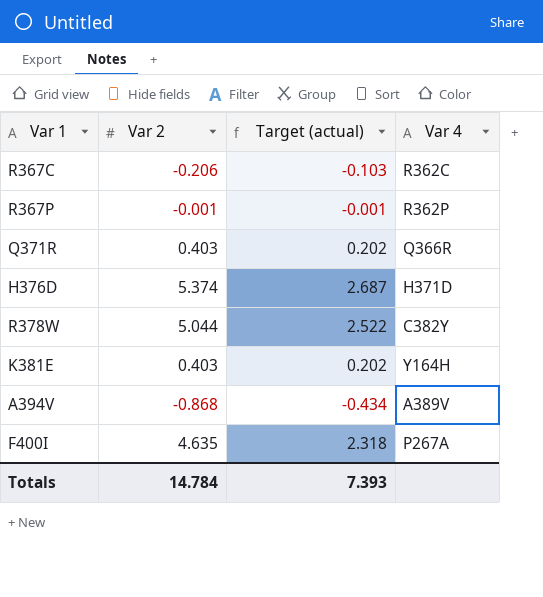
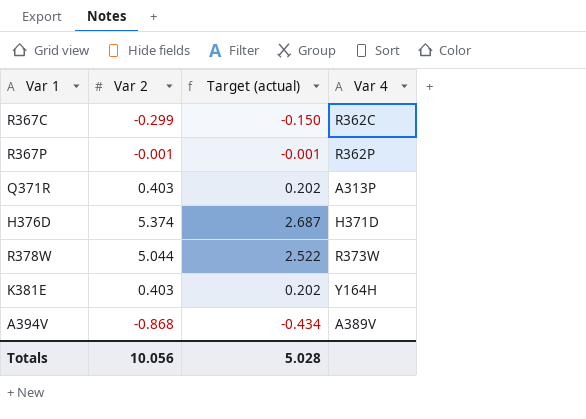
row F400I: 4.635 | 2.318 | P267A -> none
R367C | Var 2: -0.206 -> -0.299
R367C | Target (actual): -0.103 -> -0.150
Q371R | Var 4: Q366R -> A313P
R378W | Var 4: C382Y -> R373W
Totals | Var 2: 14.784 -> 10.056
Totals | Target (actual): 7.393 -> 5.028

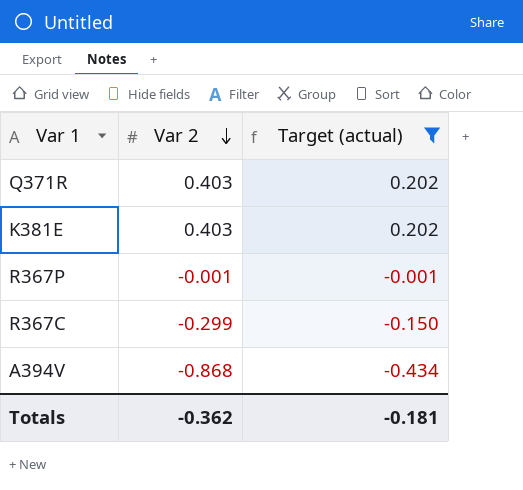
filter: none -> Target (actual) <= 0.202
row order: none -> Var 2 descending
column Var 4 | position: 4 -> none
Totals | Var 2: 10.056 -> -0.362
Totals | Target (actual): 5.028 -> -0.181

